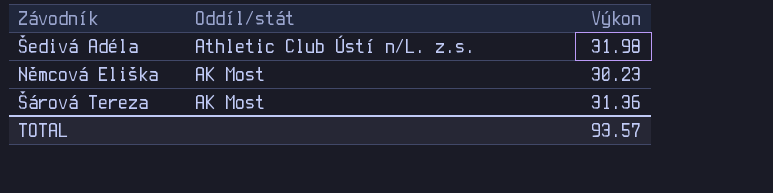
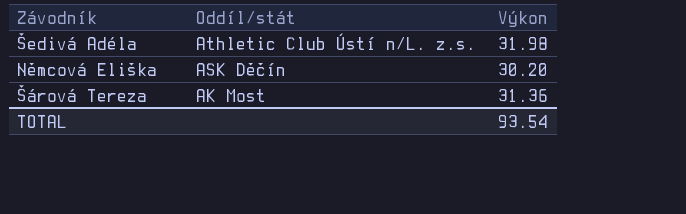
Němcová Eliška | Oddíl/stát: AK Most -> ASK Děčín
Němcová Eliška | Výkon: 30.23 -> 30.20
TOTAL | Výkon: 93.57 -> 93.54

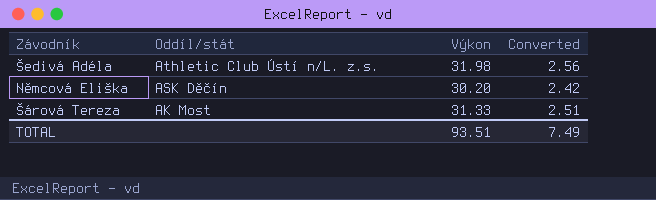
column Converted | formula: none -> [Výkon] * 0.08
Šárová Tereza | Výkon: 31.36 -> 31.33
TOTAL | Výkon: 93.54 -> 93.51

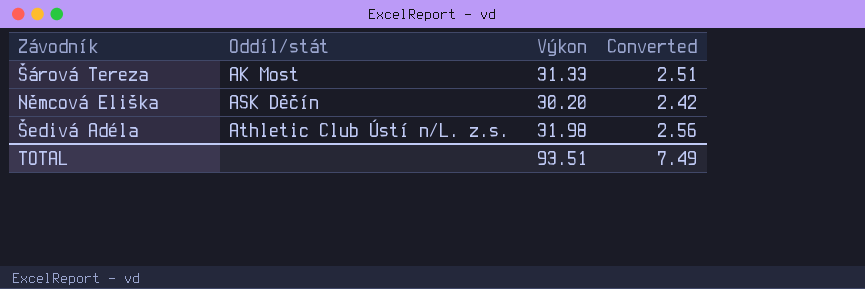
row order: Oddíl/stát descending -> Oddíl/stát ascending

